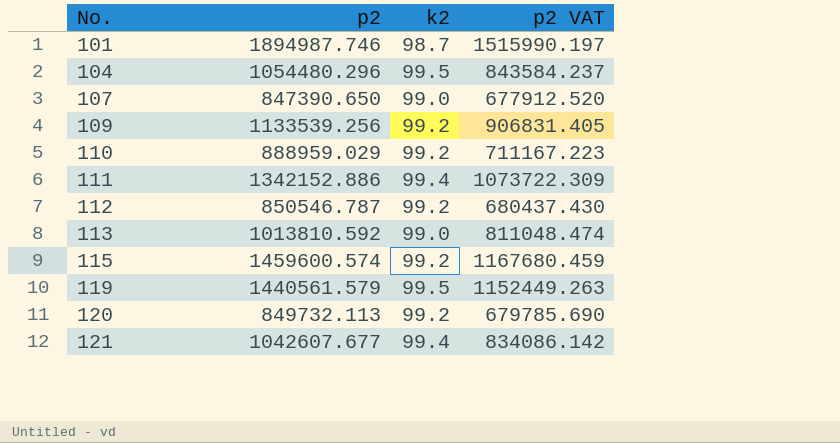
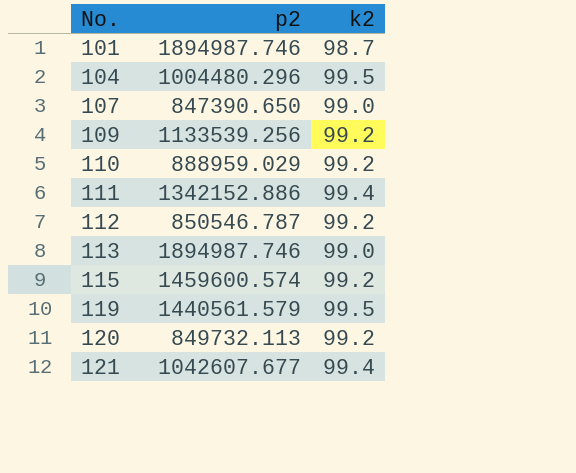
column p2 VAT | formula: [p2] * 0.8 -> none
104 | p2: 1054480.296 -> 1004480.296
113 | p2: 1013810.592 -> 1894987.746

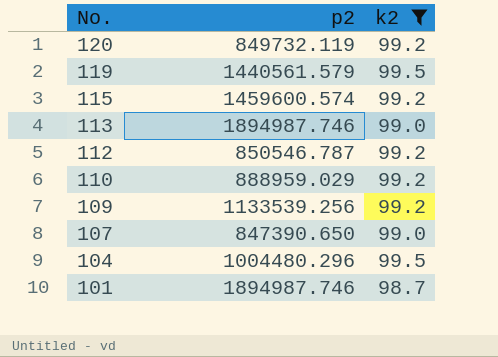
filter: none -> k2 != 99.4
row order: No. ascending -> No. descending
120 | p2: 849732.113 -> 849732.119

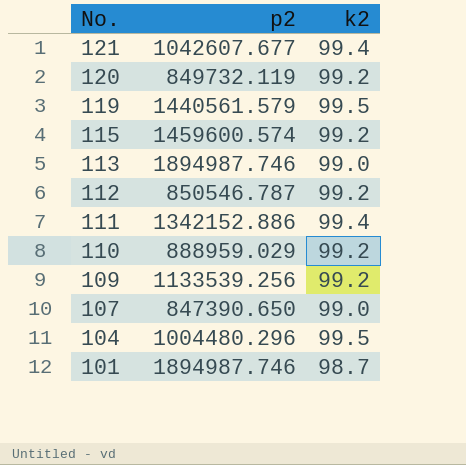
filter: k2 != 99.4 -> none

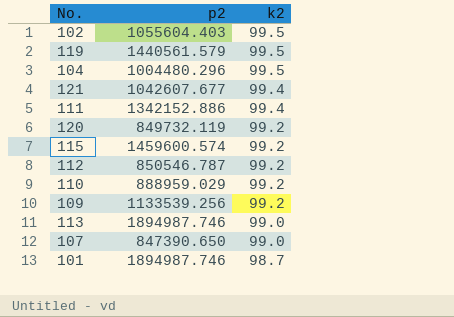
row order: No. descending -> k2 descending
row 102: none -> 1055604.403 | 99.5

